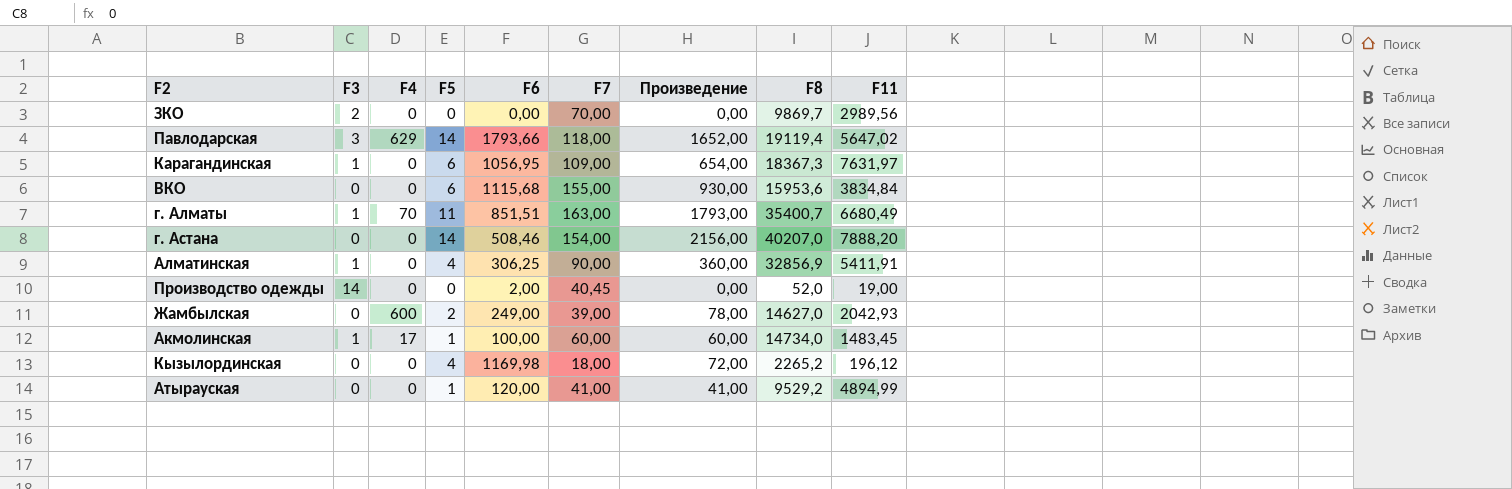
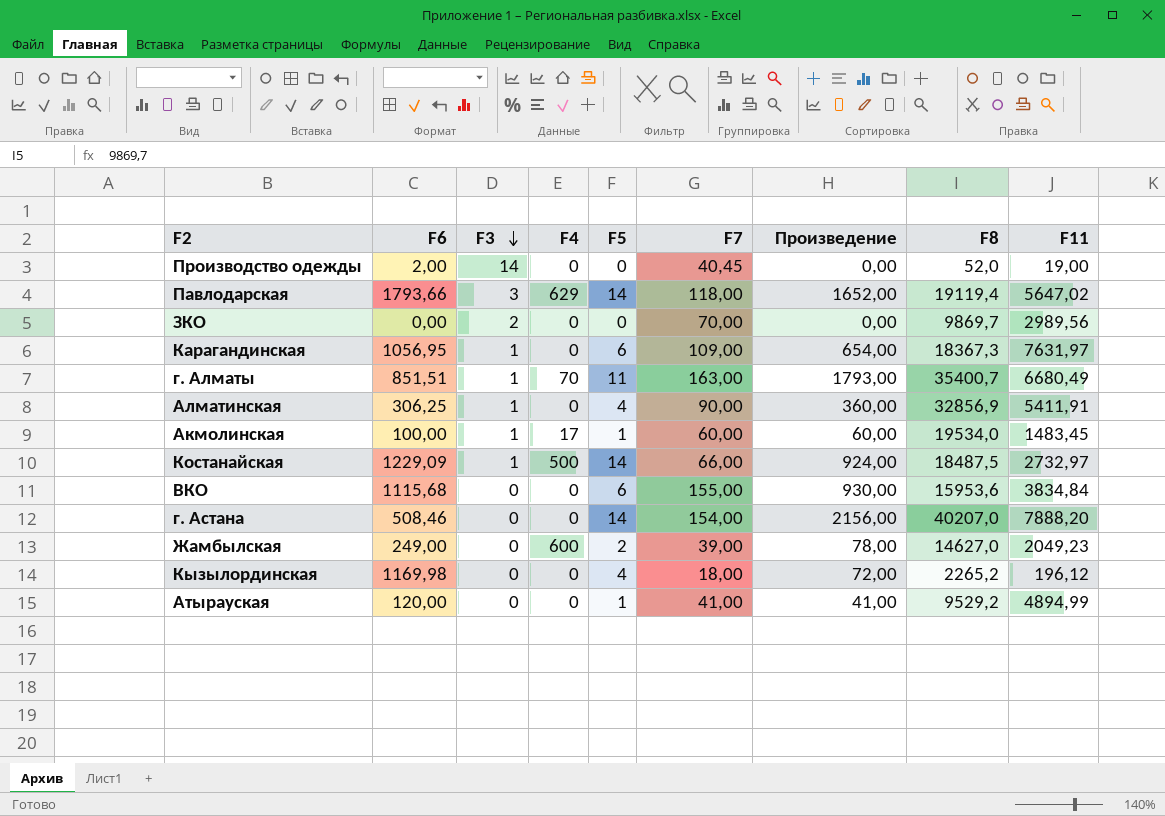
row order: none -> F3 descending
column F6 | position: 5 -> 2
Акмолинская | F8: 14734,0 -> 19534,0
row Костанайская: none -> 1229,09 | 1 | 500 | 14 | 66,00 | 924,00 | 18487,5 | 2732,97
Жамбылская | F11: 2042,93 -> 2049,23

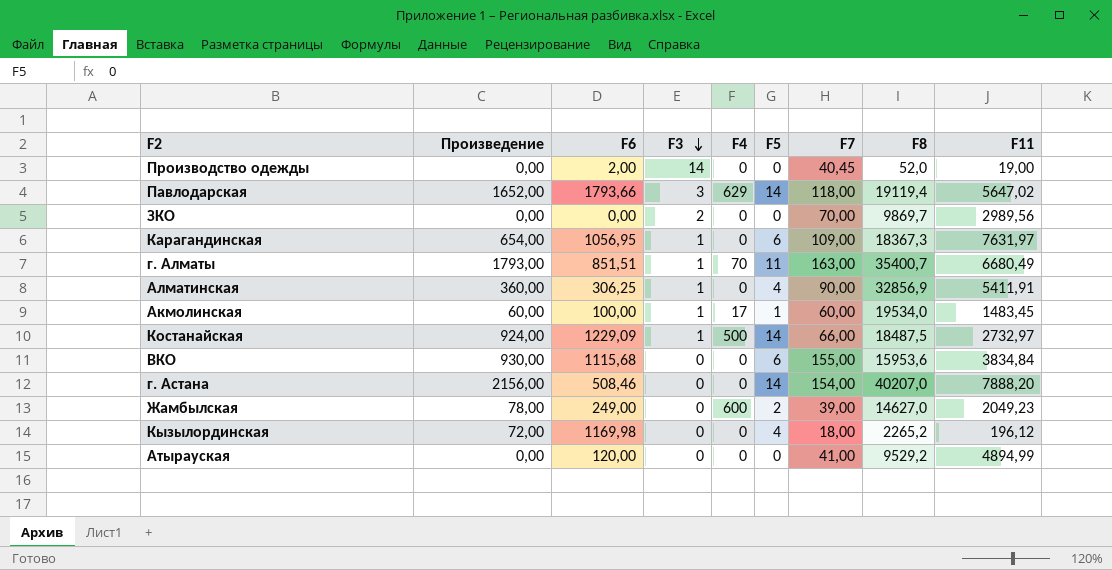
column Произведение | position: 7 -> 2
Атырауская | Произведение: 41,00 -> 0,00
Атырауская | F5: 1 -> 0

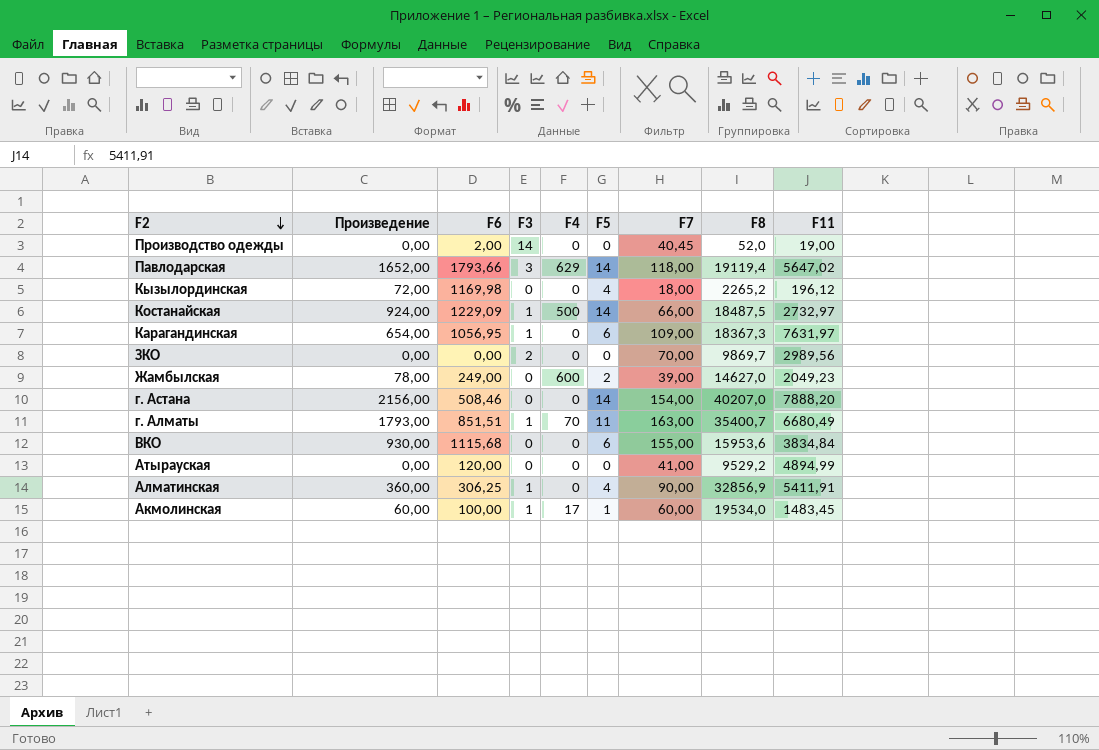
row order: F3 descending -> F2 descending

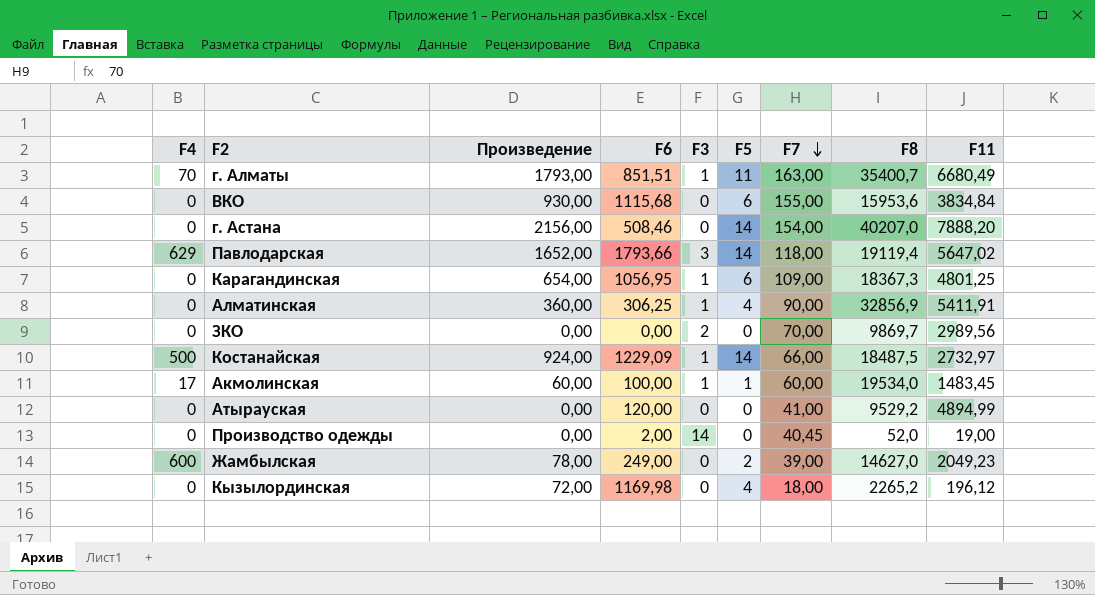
row order: F2 descending -> F7 descending
column F4 | position: 5 -> 1
Карагандинская | F11: 7631,97 -> 4801,25

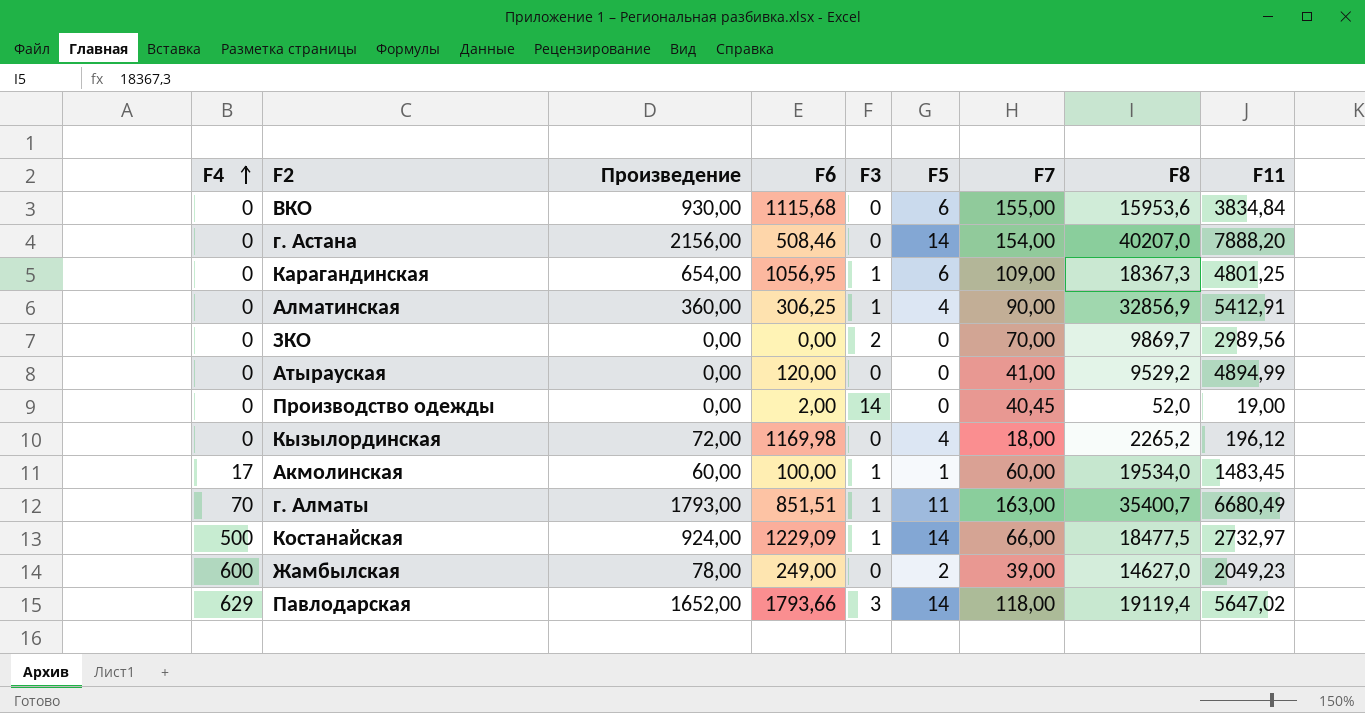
row order: F7 descending -> F4 ascending
Алматинская | F11: 5411,91 -> 5412,91
Костанайская | F8: 18487,5 -> 18477,5

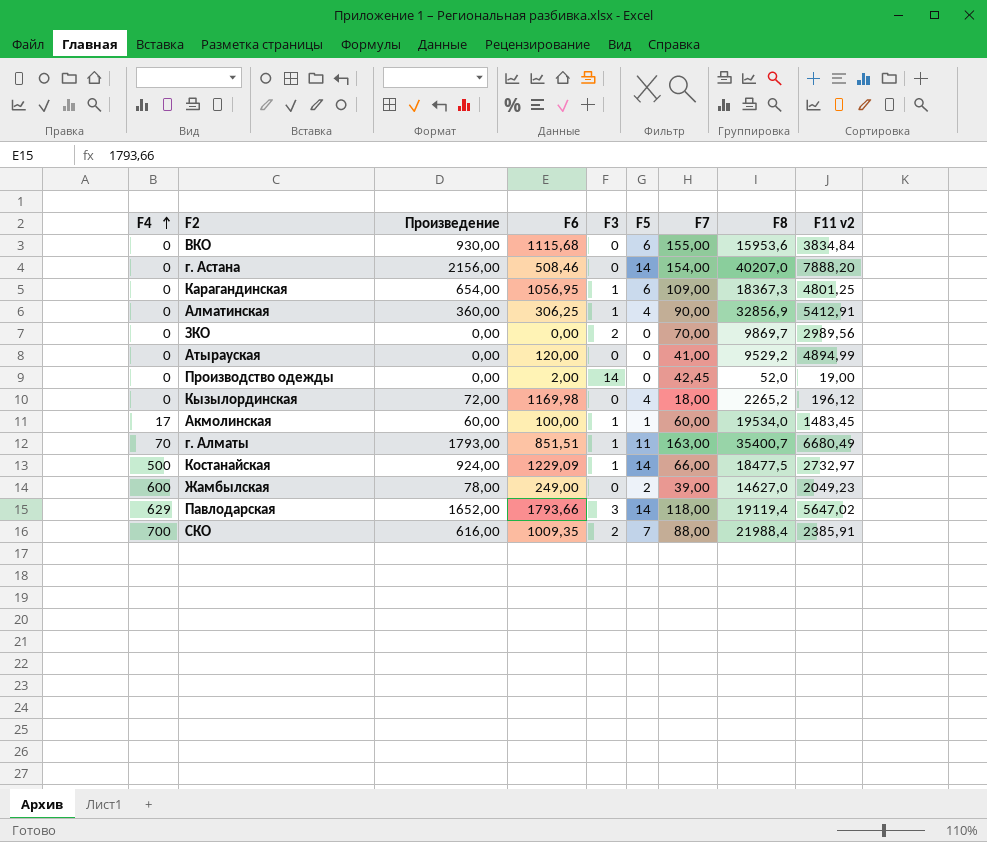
column name: F11 -> F11 v2
Производство одежды | F7: 40,45 -> 42,45
row СКО: none -> 700 | 616,00 | 1009,35 | 2 | 7 | 88,00 | 21988,4 | 2385,91

